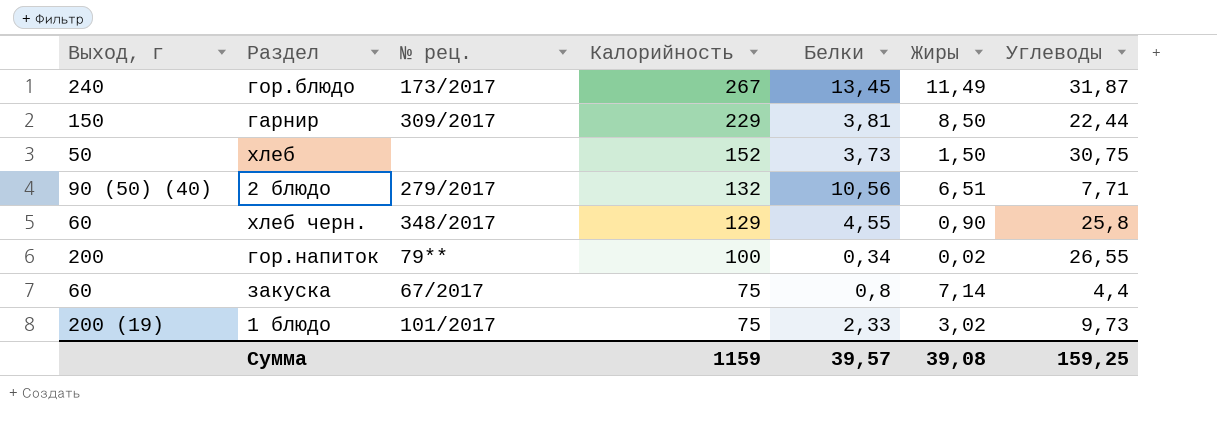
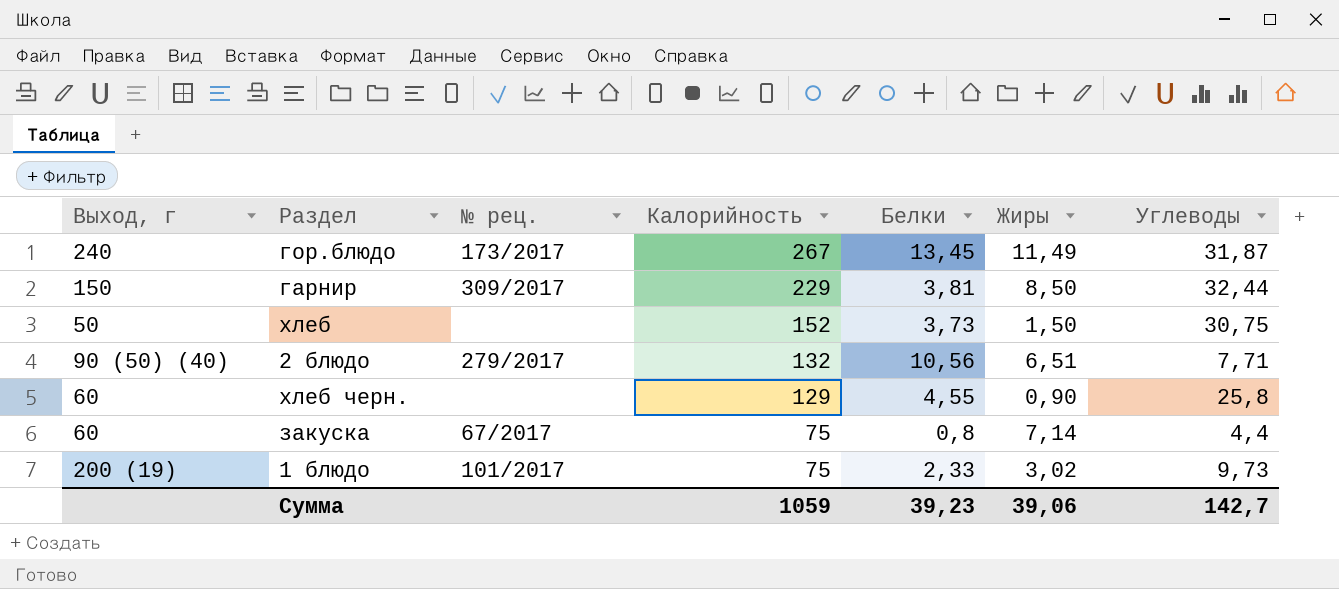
row гор.напиток: 200 | 79** | 100 | 0,34 | 0,02 | 26,55 -> none
гарнир | Углеводы: 22,44 -> 32,44
хлеб черн. | № рец.: 348/2017 -> none
Сумма | Калорийность: 1159 -> 1059
Сумма | Белки: 39,57 -> 39,23
Сумма | Жиры: 39,08 -> 39,06
Сумма | Углеводы: 159,25 -> 142,7

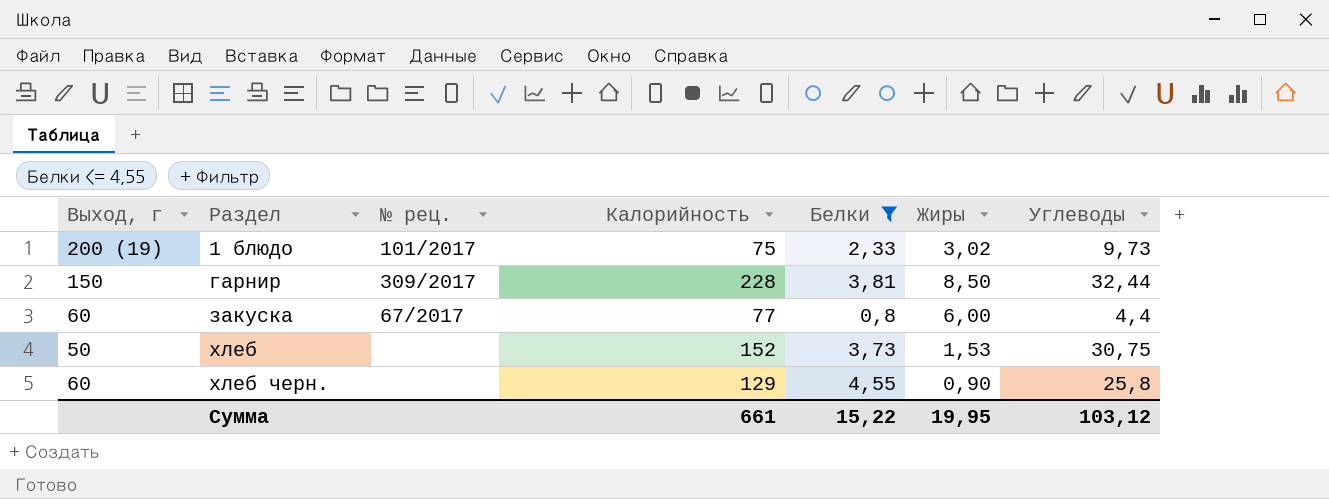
filter: none -> Белки <= 4,55
row order: Калорийность descending -> Раздел ascending
гарнир | Калорийность: 229 -> 228
закуска | Калорийность: 75 -> 77
закуска | Жиры: 7,14 -> 6,00
хлеб | Жиры: 1,50 -> 1,53
Сумма | Калорийность: 1059 -> 661
Сумма | Белки: 39,23 -> 15,22
Сумма | Жиры: 39,06 -> 19,95
Сумма | Углеводы: 142,7 -> 103,12

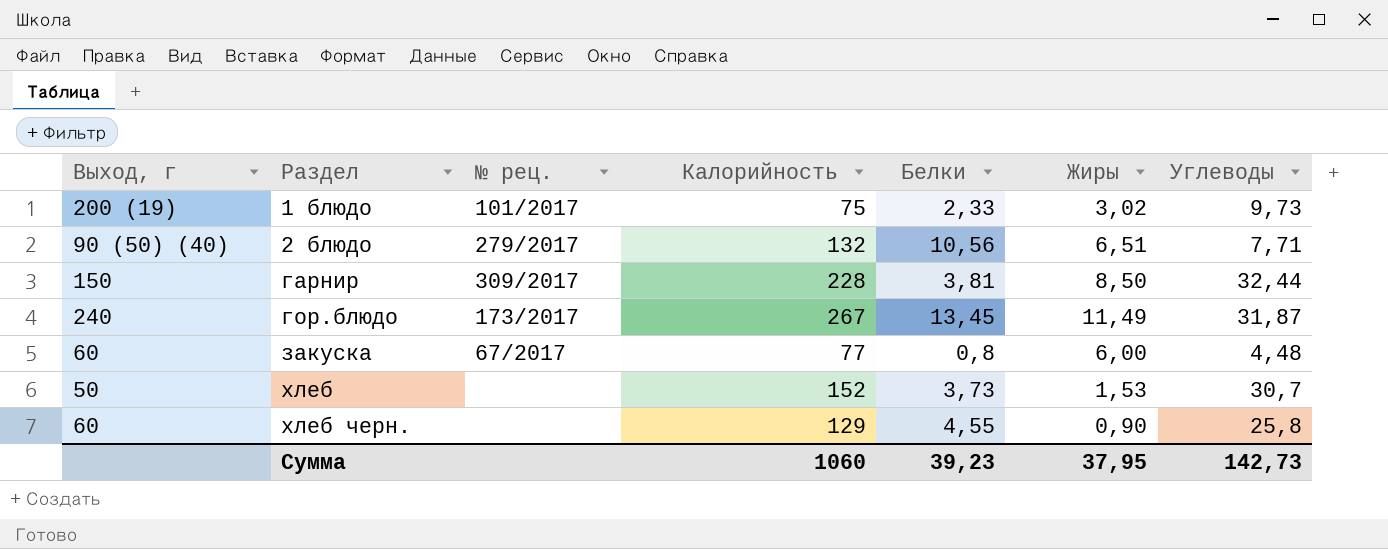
filter: Белки <= 4,55 -> none
закуска | Углеводы: 4,4 -> 4,48
хлеб | Углеводы: 30,75 -> 30,7
Сумма | Калорийность: 661 -> 1060
Сумма | Белки: 15,22 -> 39,23
Сумма | Жиры: 19,95 -> 37,95
Сумма | Углеводы: 103,12 -> 142,73

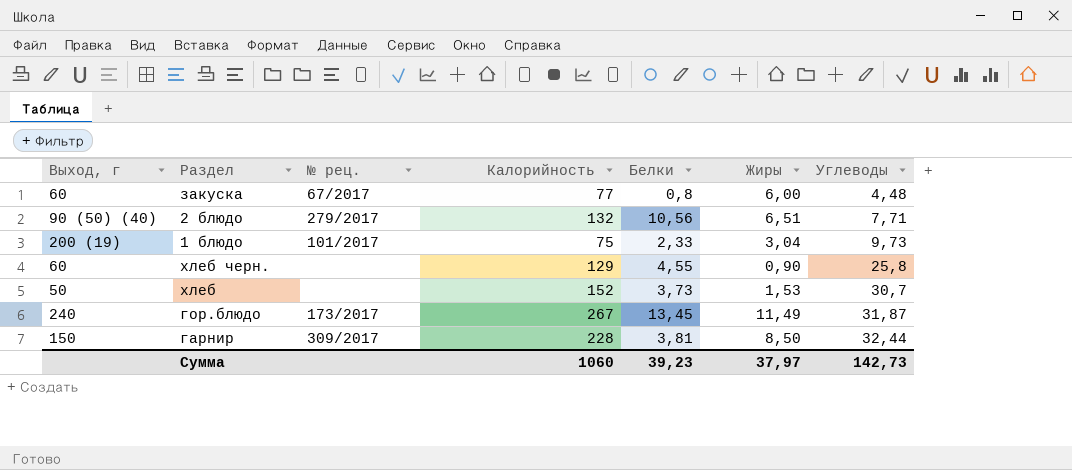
row order: Раздел ascending -> Углеводы ascending
1 блюдо | Жиры: 3,02 -> 3,04
Сумма | Жиры: 37,95 -> 37,97

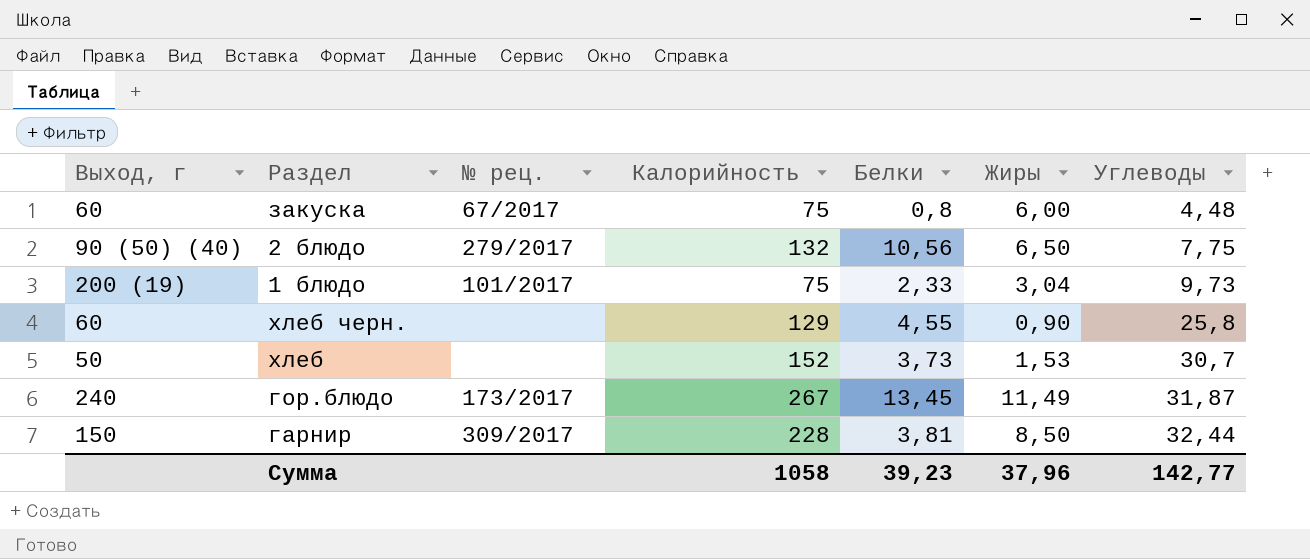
закуска | Калорийность: 77 -> 75
2 блюдо | Жиры: 6,51 -> 6,50
2 блюдо | Углеводы: 7,71 -> 7,75
Сумма | Калорийность: 1060 -> 1058
Сумма | Жиры: 37,97 -> 37,96
Сумма | Углеводы: 142,73 -> 142,77

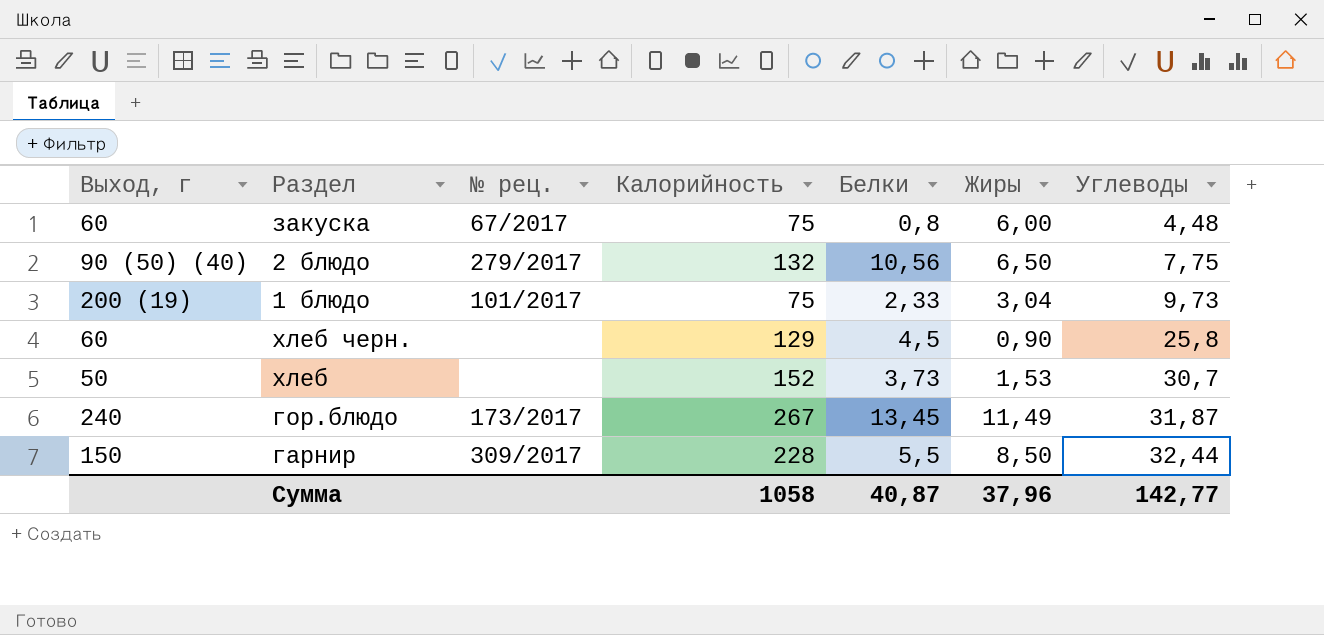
хлеб черн. | Белки: 4,55 -> 4,5
гарнир | Белки: 3,81 -> 5,5
Сумма | Белки: 39,23 -> 40,87

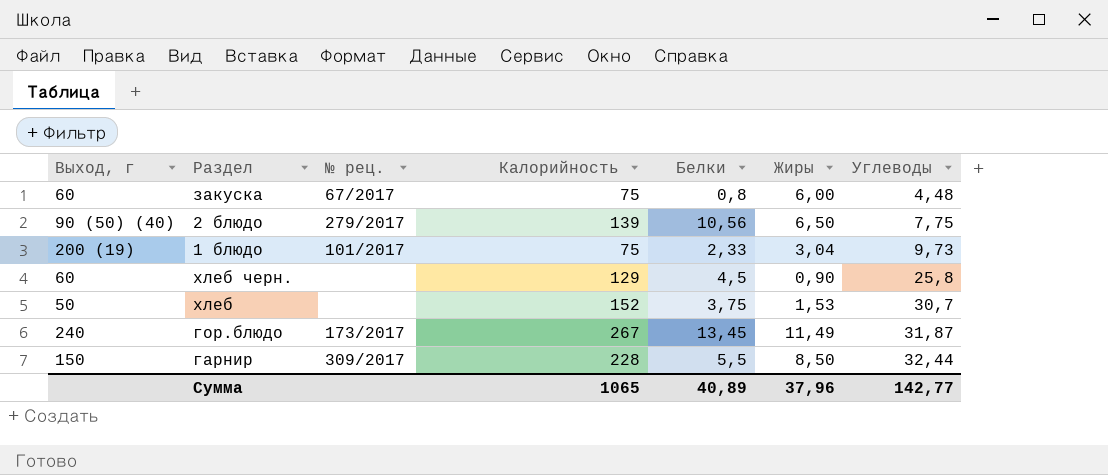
2 блюдо | Калорийность: 132 -> 139
хлеб | Белки: 3,73 -> 3,75
Сумма | Калорийность: 1058 -> 1065
Сумма | Белки: 40,87 -> 40,89

